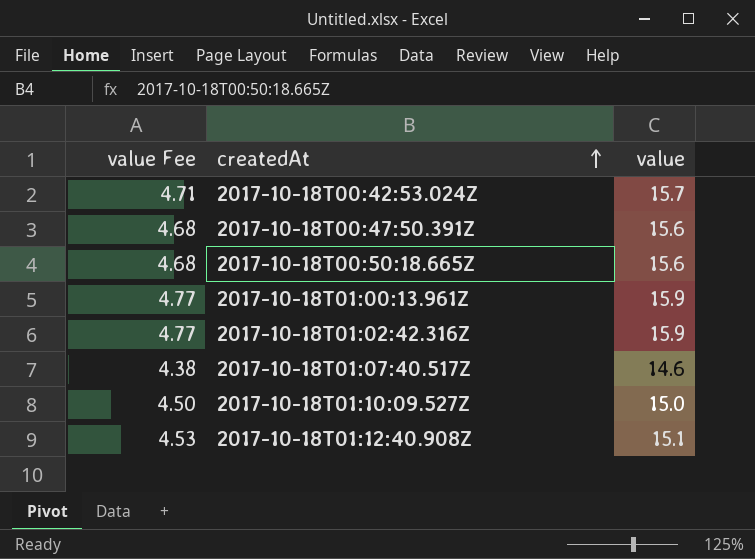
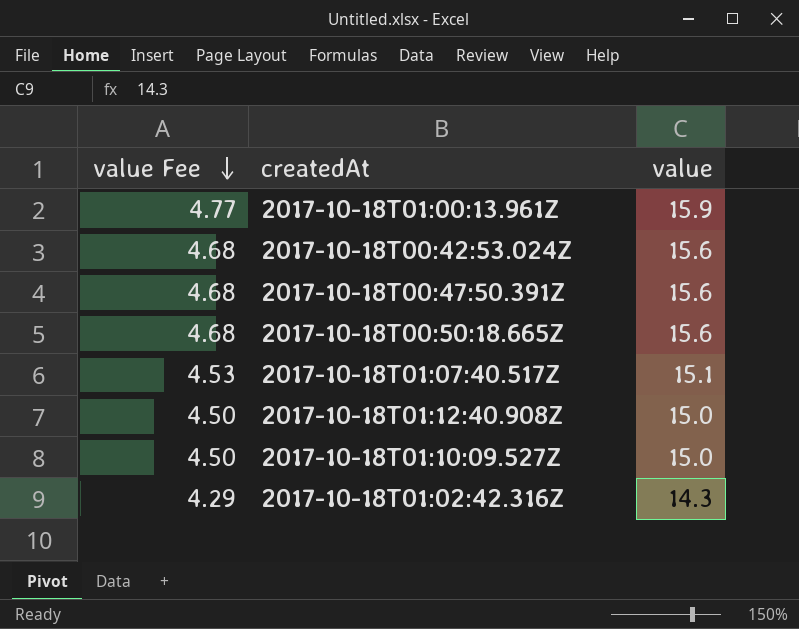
row order: createdAt ascending -> value Fee descending
2017-10-18T00:42:53.024Z | value Fee: 4.71 -> 4.68
2017-10-18T00:42:53.024Z | value: 15.7 -> 15.6
2017-10-18T01:07:40.517Z | value Fee: 4.38 -> 4.53
2017-10-18T01:07:40.517Z | value: 14.6 -> 15.1
2017-10-18T01:12:40.908Z | value Fee: 4.53 -> 4.50
2017-10-18T01:12:40.908Z | value: 15.1 -> 15.0
2017-10-18T01:02:42.316Z | value Fee: 4.77 -> 4.29
2017-10-18T01:02:42.316Z | value: 15.9 -> 14.3

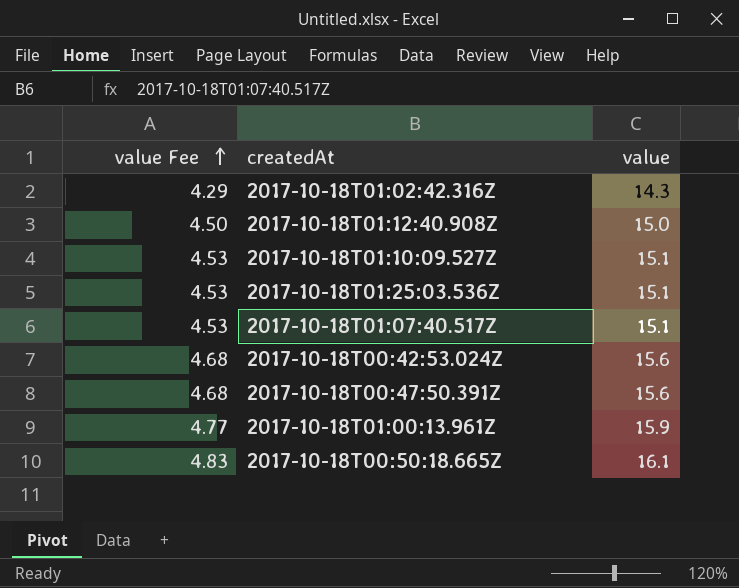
row order: value Fee descending -> value Fee ascending
2017-10-18T01:10:09.527Z | value Fee: 4.50 -> 4.53
2017-10-18T01:10:09.527Z | value: 15.0 -> 15.1
row 2017-10-18T01:25:03.536Z: none -> 4.53 | 15.1
2017-10-18T00:50:18.665Z | value Fee: 4.68 -> 4.83
2017-10-18T00:50:18.665Z | value: 15.6 -> 16.1

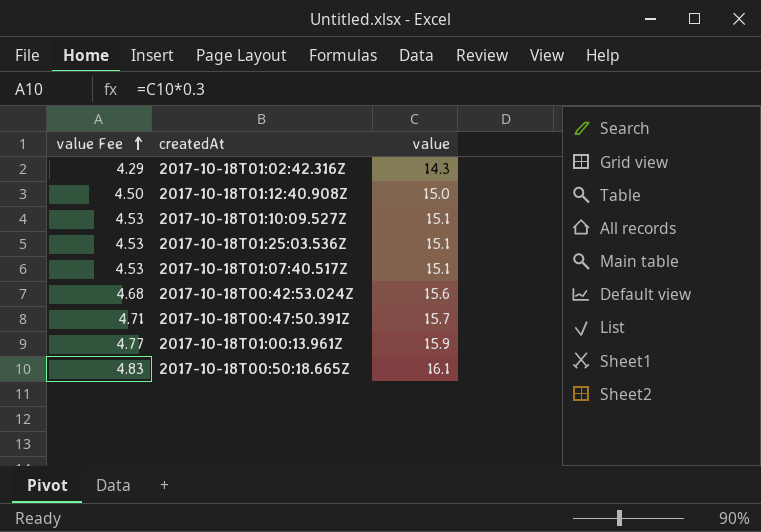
2017-10-18T00:47:50.391Z | value Fee: 4.68 -> 4.71
2017-10-18T00:47:50.391Z | value: 15.6 -> 15.7

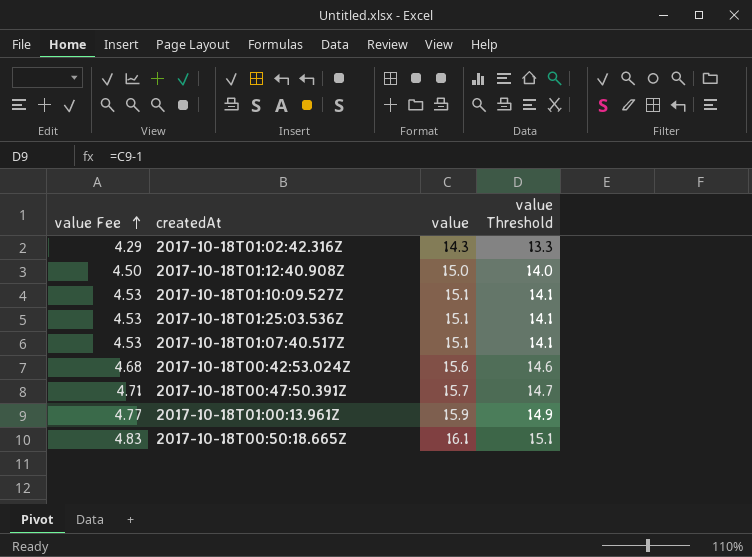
column value Threshold | formula: none -> [value] - 1

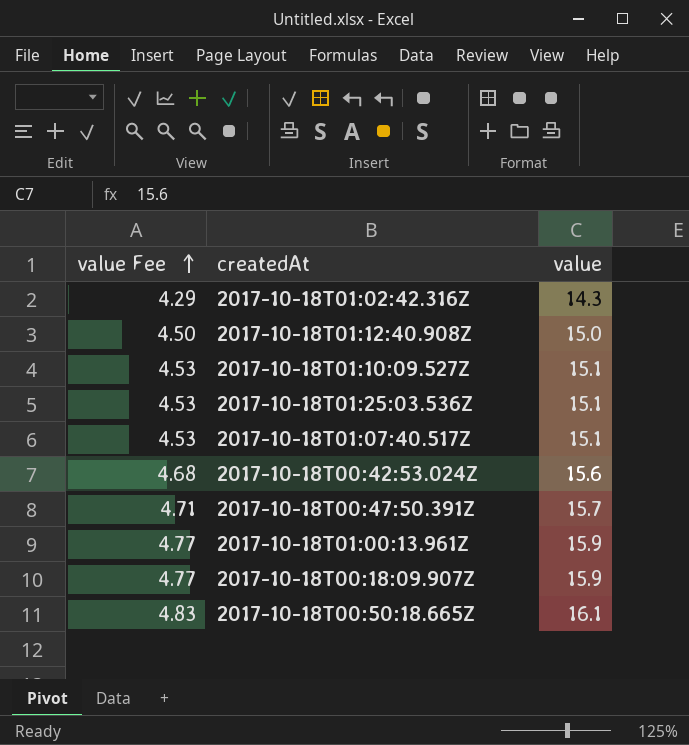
column value Threshold | formula: [value] - 1 -> none
row 2017-10-18T00:18:09.907Z: none -> 4.77 | 15.9

